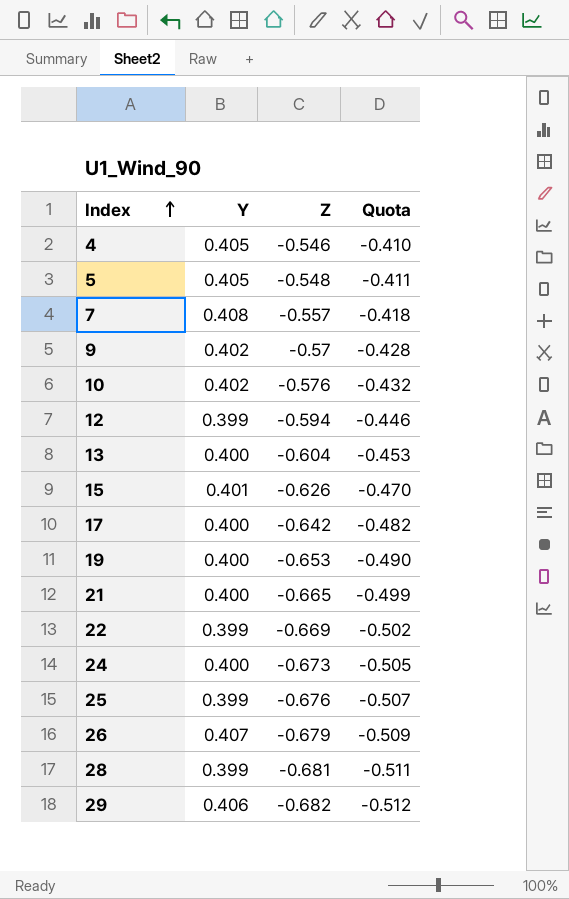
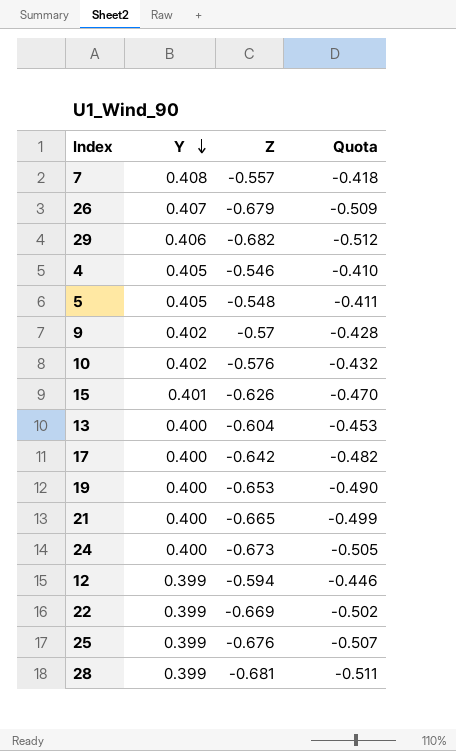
row order: Index ascending -> Y descending

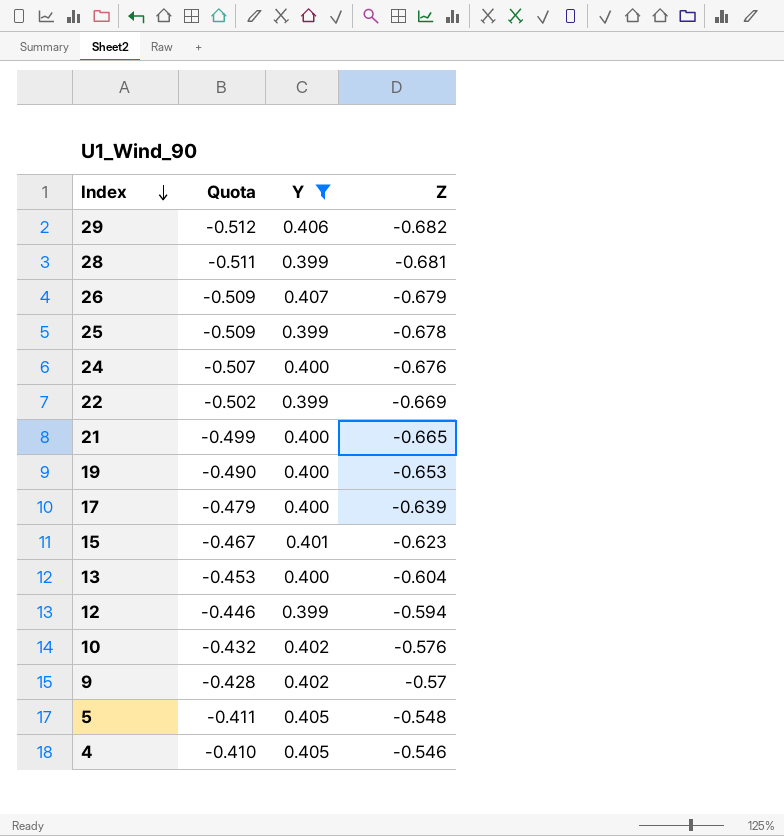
filter: none -> Y != 0.408
row order: Y descending -> Index descending
column Quota | position: 4 -> 2
25 | Quota: -0.507 -> -0.509
25 | Z: -0.676 -> -0.678
24 | Quota: -0.505 -> -0.507
24 | Z: -0.673 -> -0.676
17 | Quota: -0.482 -> -0.479
17 | Z: -0.642 -> -0.639
15 | Quota: -0.470 -> -0.467
15 | Z: -0.626 -> -0.623

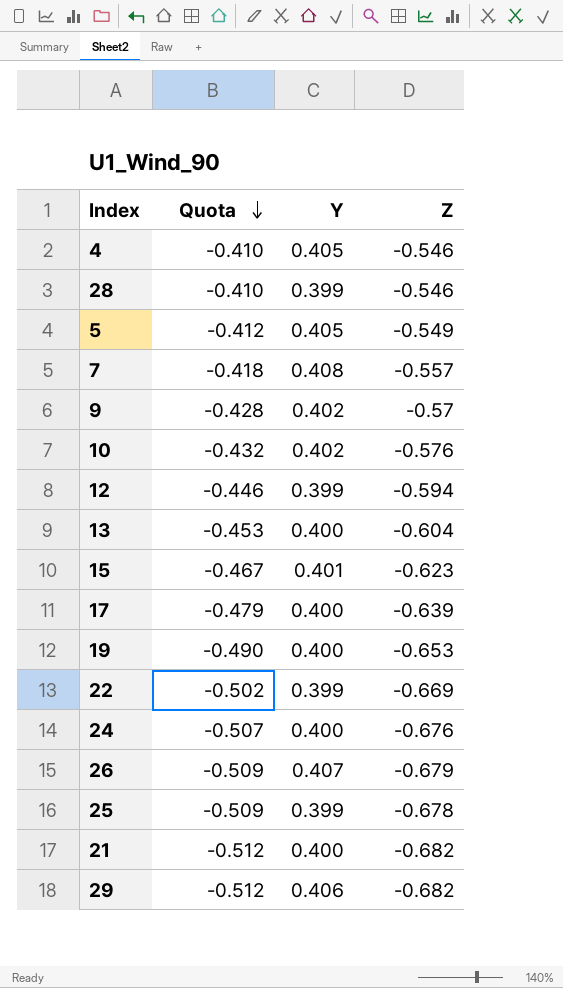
filter: Y != 0.408 -> none
row order: Index descending -> Quota descending
28 | Quota: -0.511 -> -0.410
28 | Z: -0.681 -> -0.546
5 | Quota: -0.411 -> -0.412
5 | Z: -0.548 -> -0.549
21 | Quota: -0.499 -> -0.512
21 | Z: -0.665 -> -0.682

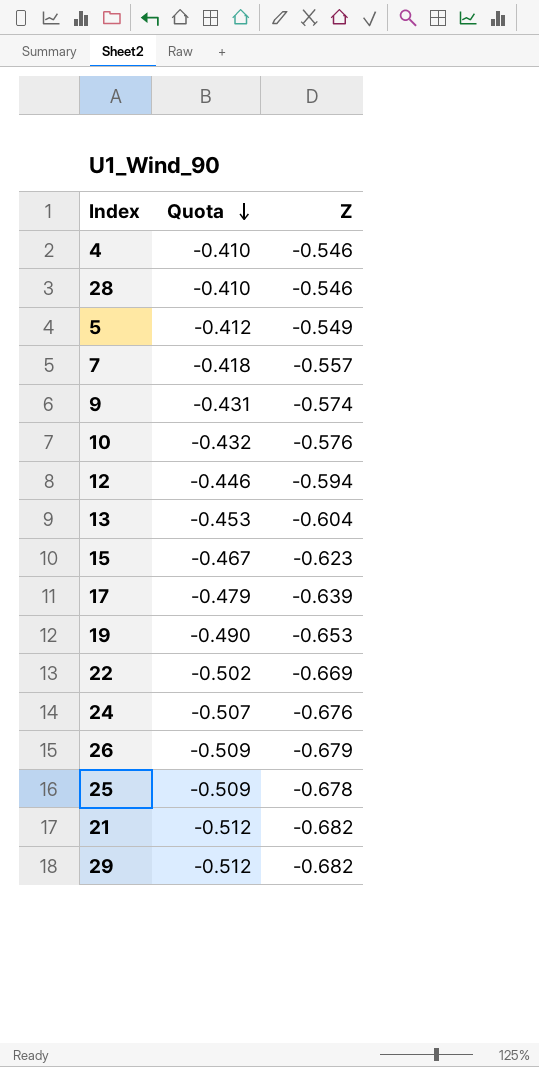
column Y | position: 3 -> none
9 | Quota: -0.428 -> -0.431
9 | Z: -0.57 -> -0.574

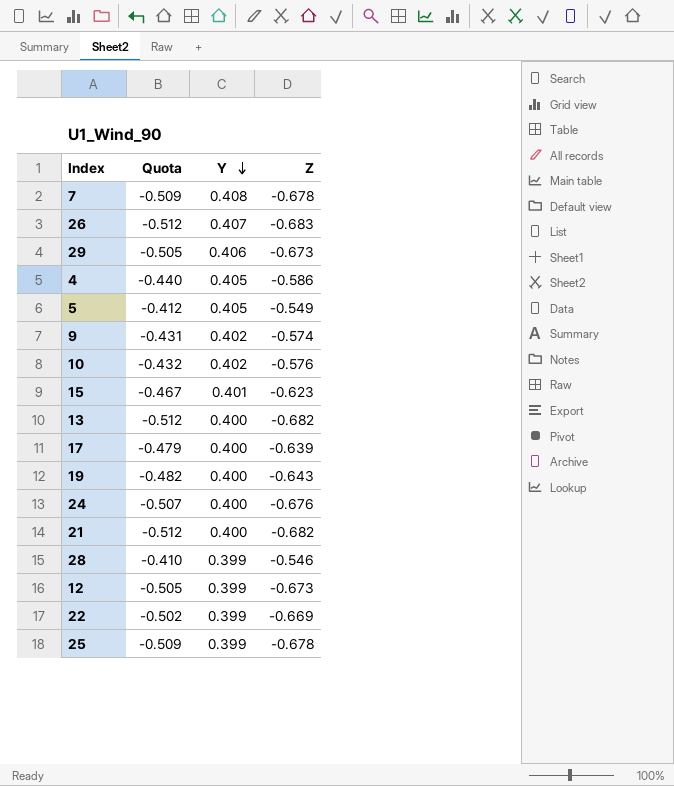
row order: Quota descending -> Y descending
column Y | position: none -> 3
7 | Quota: -0.418 -> -0.509
7 | Z: -0.557 -> -0.678
26 | Quota: -0.509 -> -0.512
26 | Z: -0.679 -> -0.683
29 | Quota: -0.512 -> -0.505
29 | Z: -0.682 -> -0.673
4 | Quota: -0.410 -> -0.440
4 | Z: -0.546 -> -0.586
13 | Quota: -0.453 -> -0.512
13 | Z: -0.604 -> -0.682
19 | Quota: -0.490 -> -0.482
19 | Z: -0.653 -> -0.643
12 | Quota: -0.446 -> -0.505
12 | Z: -0.594 -> -0.673

